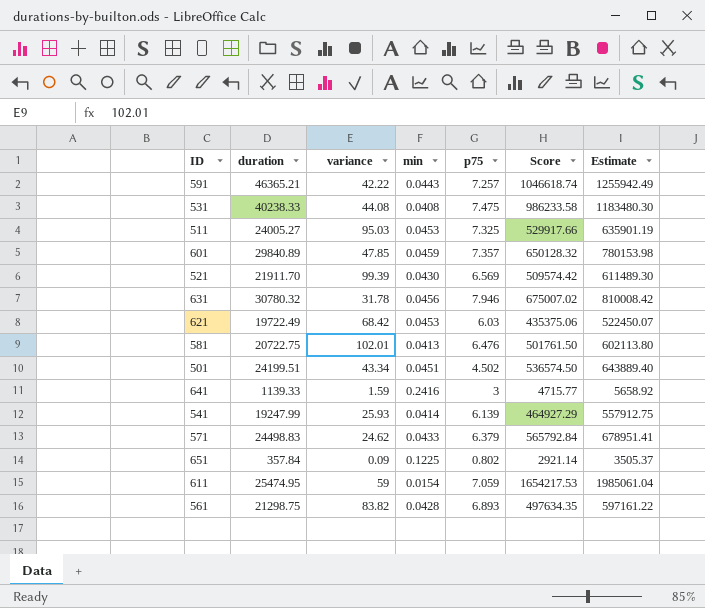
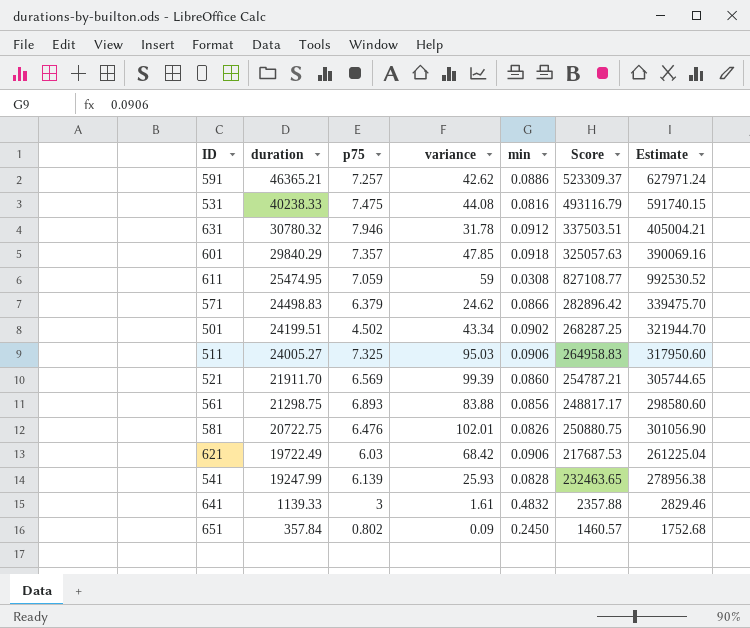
row order: none -> duration descending
column p75 | position: 5 -> 3
591 | variance: 42.22 -> 42.62
591 | min: 0.0443 -> 0.0886
591 | Score: 1046618.74 -> 523309.37
591 | Estimate: 1255942.49 -> 627971.24
531 | min: 0.0408 -> 0.0816
531 | Score: 986233.58 -> 493116.79
531 | Estimate: 1183480.30 -> 591740.15
631 | min: 0.0456 -> 0.0912
631 | Score: 675007.02 -> 337503.51
631 | Estimate: 810008.42 -> 405004.21
601 | duration: 29840.89 -> 29840.29
601 | min: 0.0459 -> 0.0918
601 | Score: 650128.32 -> 325057.63
601 | Estimate: 780153.98 -> 390069.16
611 | min: 0.0154 -> 0.0308
611 | Score: 1654217.53 -> 827108.77
611 | Estimate: 1985061.04 -> 992530.52
571 | min: 0.0433 -> 0.0866
571 | Score: 565792.84 -> 282896.42
571 | Estimate: 678951.41 -> 339475.70
501 | min: 0.0451 -> 0.0902
501 | Score: 536574.50 -> 268287.25
501 | Estimate: 643889.40 -> 321944.70
511 | min: 0.0453 -> 0.0906
511 | Score: 529917.66 -> 264958.83
511 | Estimate: 635901.19 -> 317950.60
521 | min: 0.0430 -> 0.0860
521 | Score: 509574.42 -> 254787.21
521 | Estimate: 611489.30 -> 305744.65
561 | variance: 83.82 -> 83.88
561 | min: 0.0428 -> 0.0856
561 | Score: 497634.35 -> 248817.17
561 | Estimate: 597161.22 -> 298580.60
581 | min: 0.0413 -> 0.0826
581 | Score: 501761.50 -> 250880.75
581 | Estimate: 602113.80 -> 301056.90
621 | min: 0.0453 -> 0.0906
621 | Score: 435375.06 -> 217687.53
621 | Estimate: 522450.07 -> 261225.04
541 | min: 0.0414 -> 0.0828
541 | Score: 464927.29 -> 232463.65
541 | Estimate: 557912.75 -> 278956.38
641 | variance: 1.59 -> 1.61
641 | min: 0.2416 -> 0.4832
641 | Score: 4715.77 -> 2357.88
641 | Estimate: 5658.92 -> 2829.46
651 | min: 0.1225 -> 0.2450
651 | Score: 2921.14 -> 1460.57
651 | Estimate: 3505.37 -> 1752.68

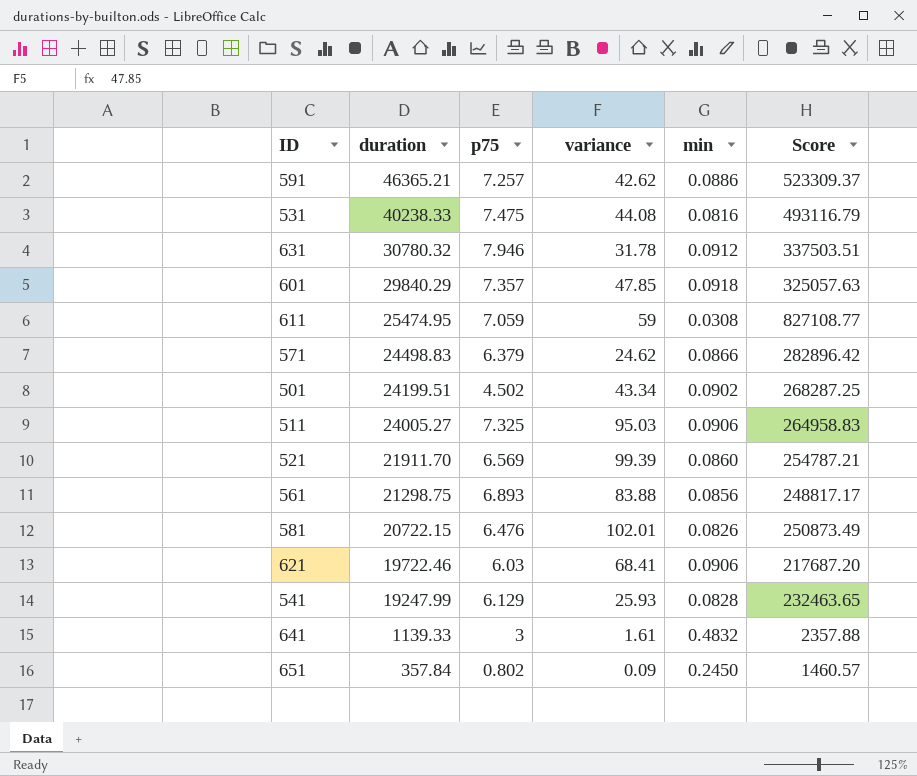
column Estimate | formula: [Score] * 1.2 -> none
581 | duration: 20722.75 -> 20722.15
581 | Score: 250880.75 -> 250873.49
621 | duration: 19722.49 -> 19722.46
621 | variance: 68.42 -> 68.41
621 | Score: 217687.53 -> 217687.20
541 | p75: 6.139 -> 6.129

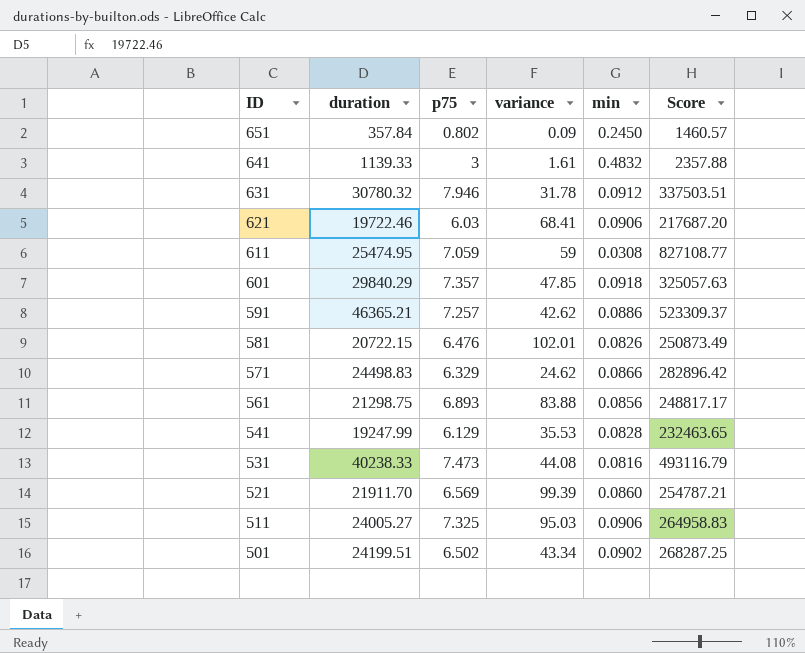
row order: duration descending -> ID descending
571 | p75: 6.379 -> 6.329
541 | variance: 25.93 -> 35.53
531 | p75: 7.475 -> 7.473
501 | p75: 4.502 -> 6.502

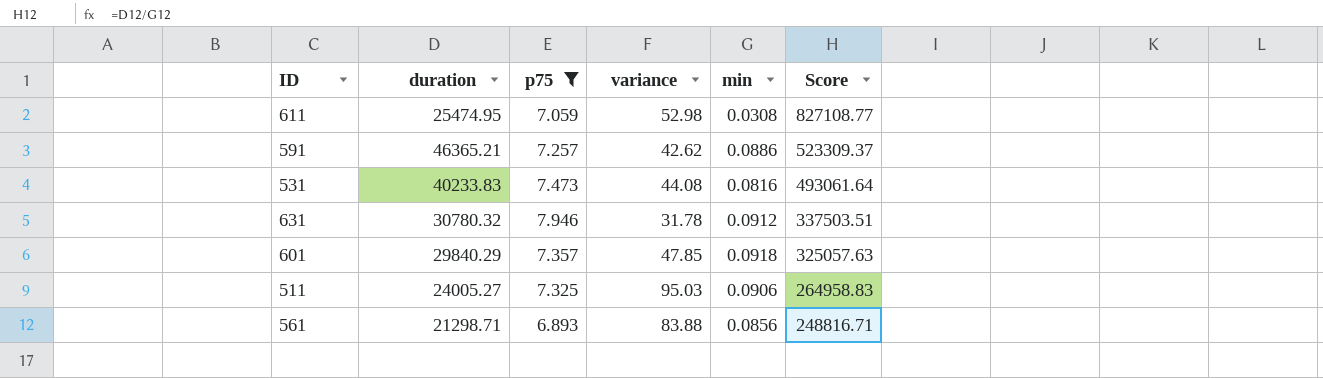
filter: none -> p75 >= 6.893
row order: ID descending -> Score descending
611 | variance: 59 -> 52.98
531 | duration: 40238.33 -> 40233.83
531 | Score: 493116.79 -> 493061.64
561 | duration: 21298.75 -> 21298.71
561 | Score: 248817.17 -> 248816.71

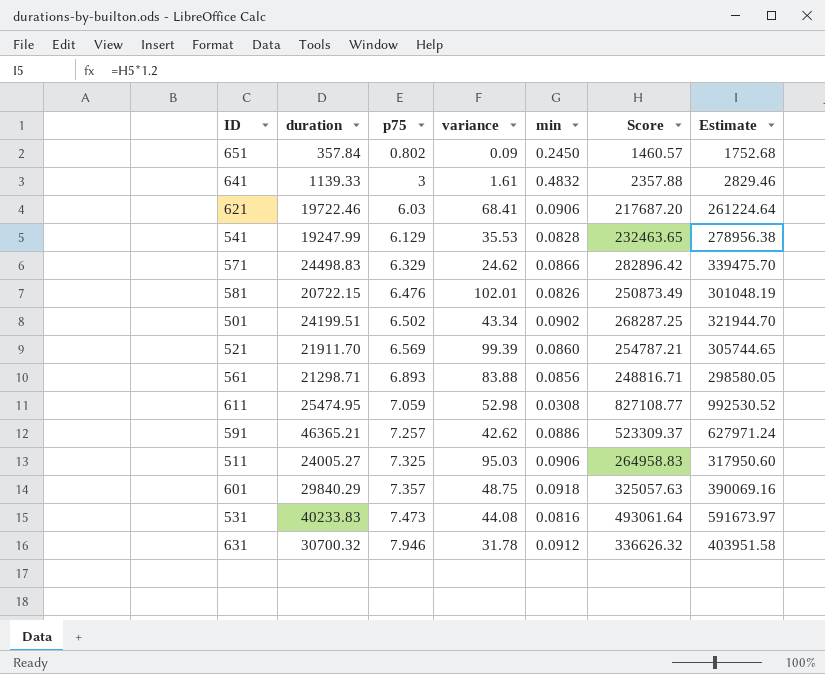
filter: p75 >= 6.893 -> none
row order: Score descending -> p75 ascending
column Estimate | formula: none -> [Score] * 1.2
601 | variance: 47.85 -> 48.75
631 | duration: 30780.32 -> 30700.32
631 | Score: 337503.51 -> 336626.32

